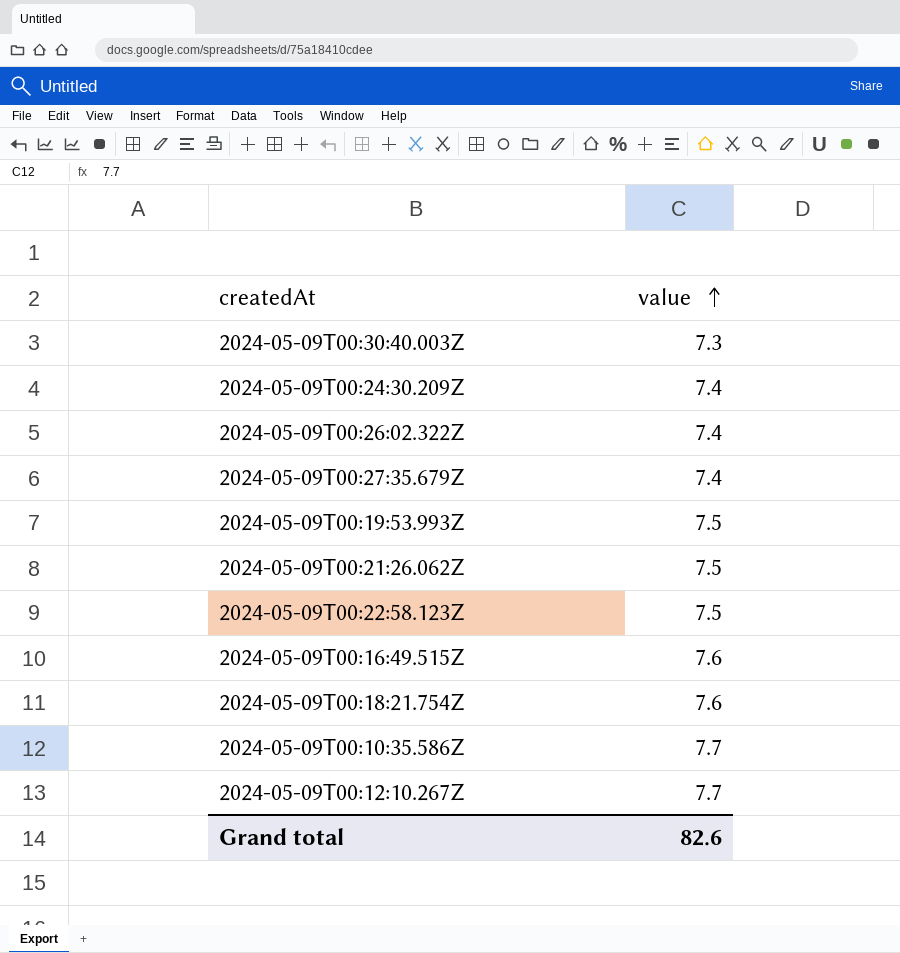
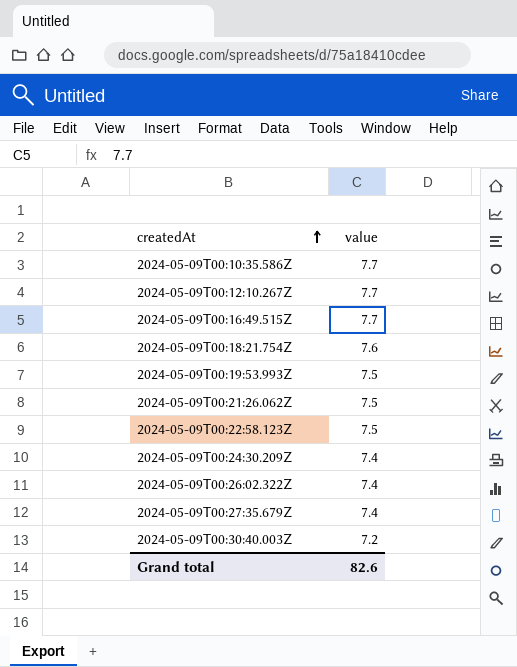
row order: value ascending -> createdAt ascending
2024-05-09T00:16:49.515Z | value: 7.6 -> 7.7
2024-05-09T00:30:40.003Z | value: 7.3 -> 7.2

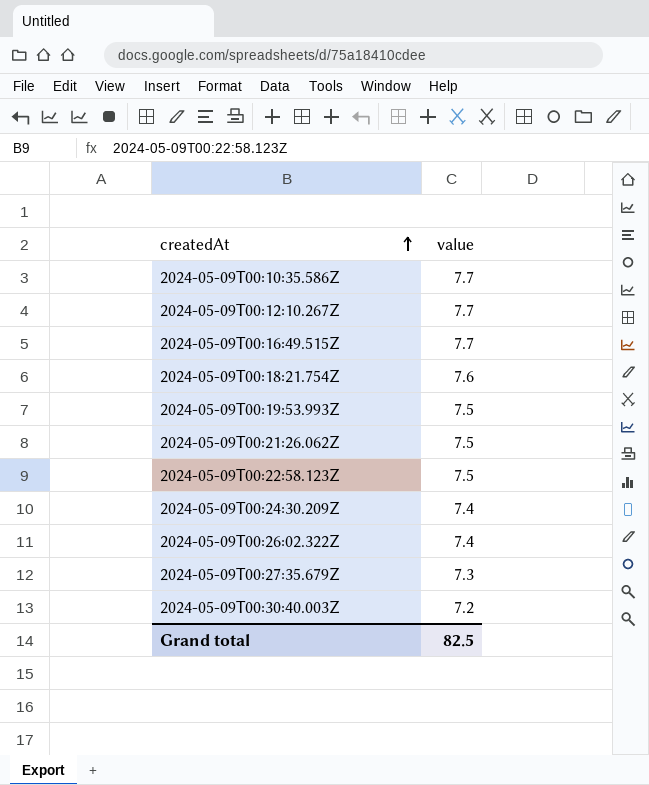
2024-05-09T00:27:35.679Z | value: 7.4 -> 7.3
Grand total | value: 82.6 -> 82.5

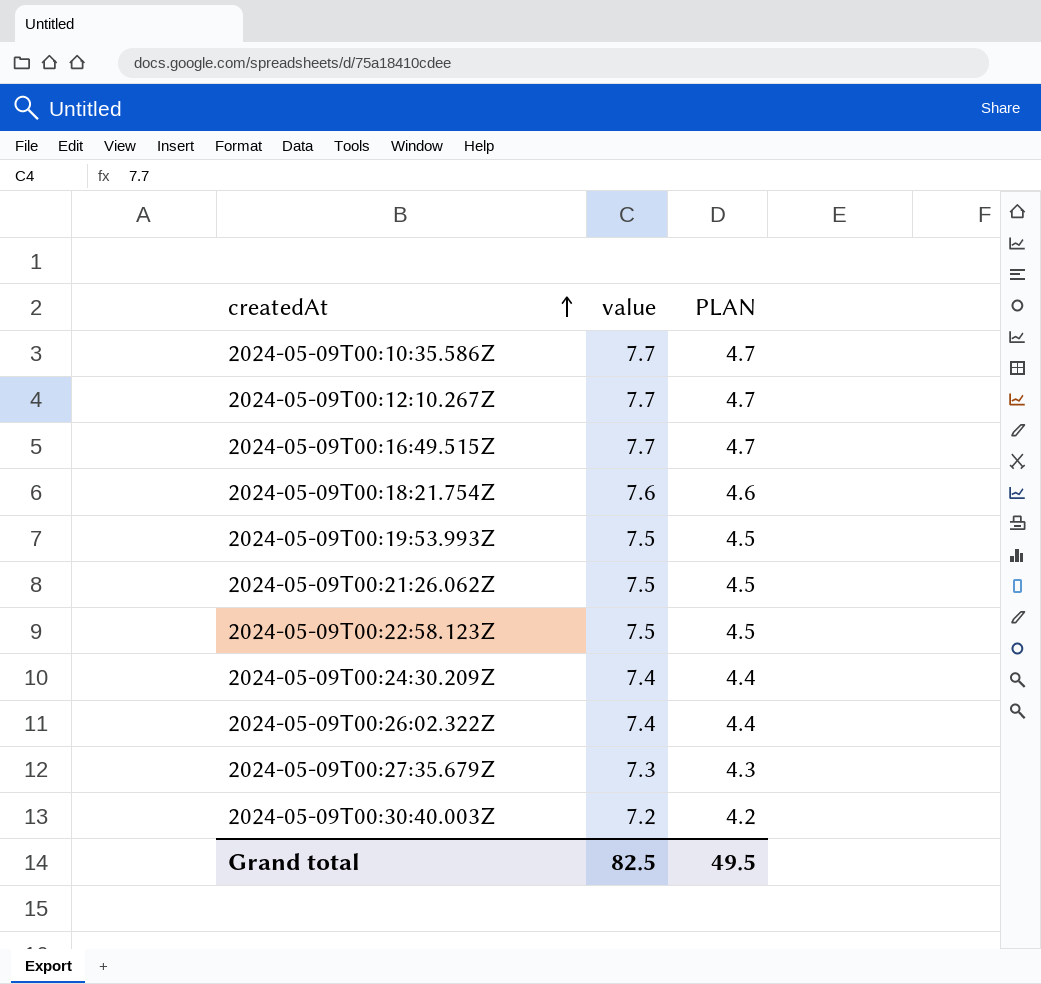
column PLAN | formula: none -> [value] - 3

